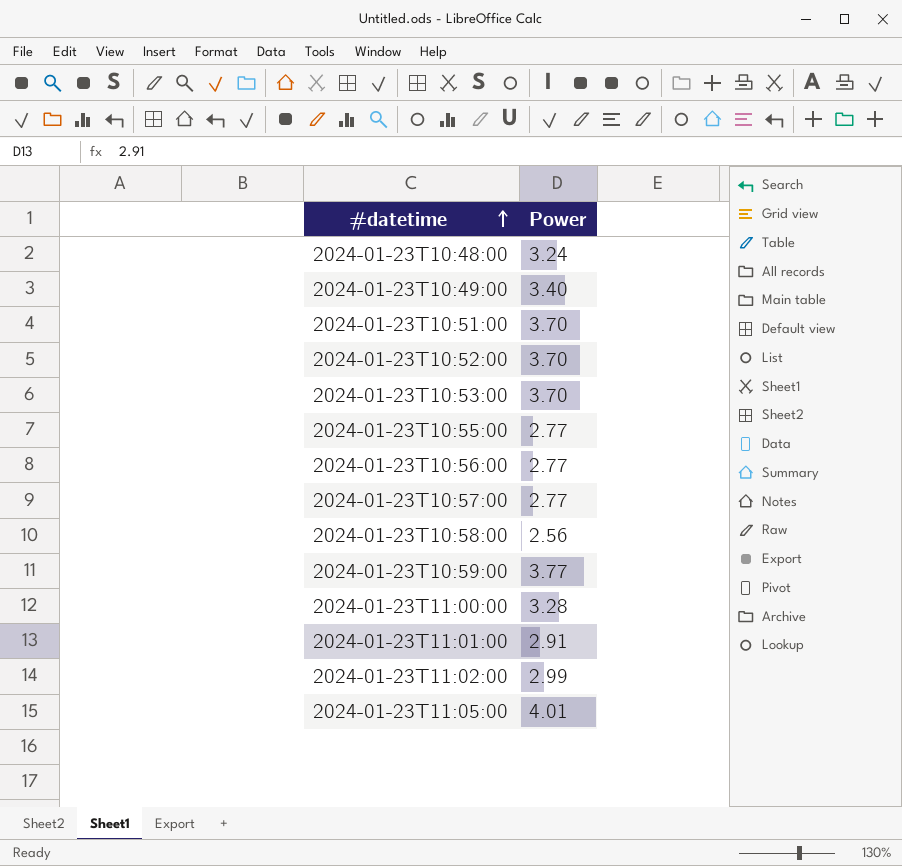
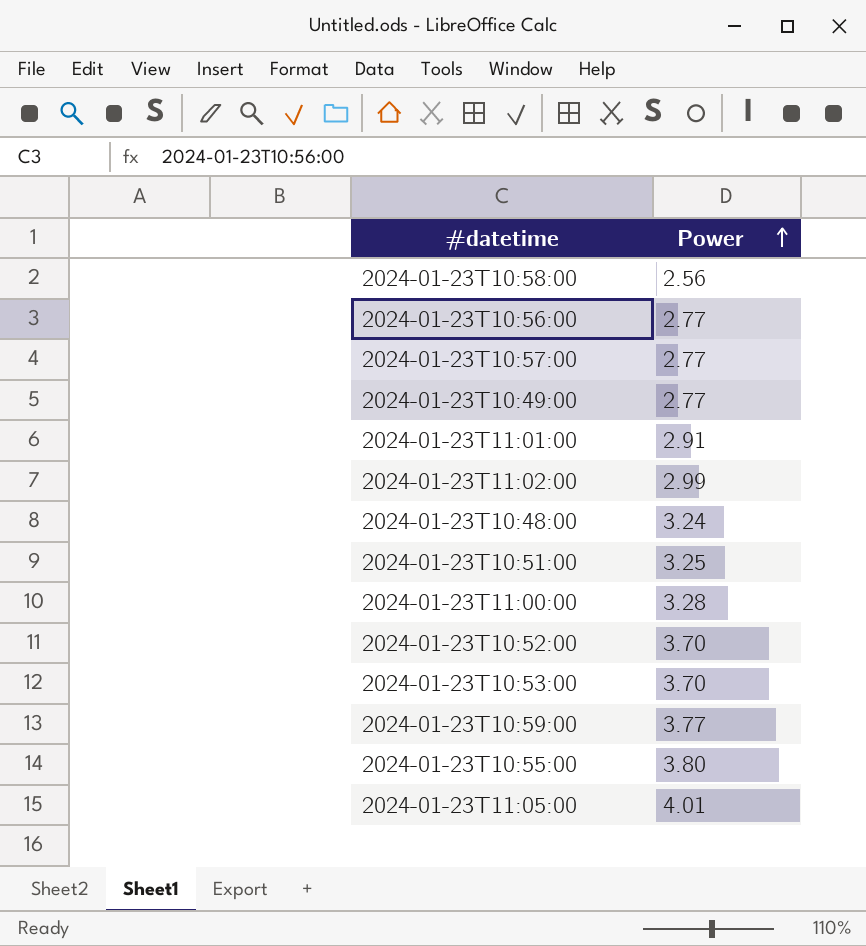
row order: #datetime ascending -> Power ascending
2024-01-23T10:49:00 | Power: 3.40 -> 2.77
2024-01-23T10:51:00 | Power: 3.70 -> 3.25
2024-01-23T10:55:00 | Power: 2.77 -> 3.80

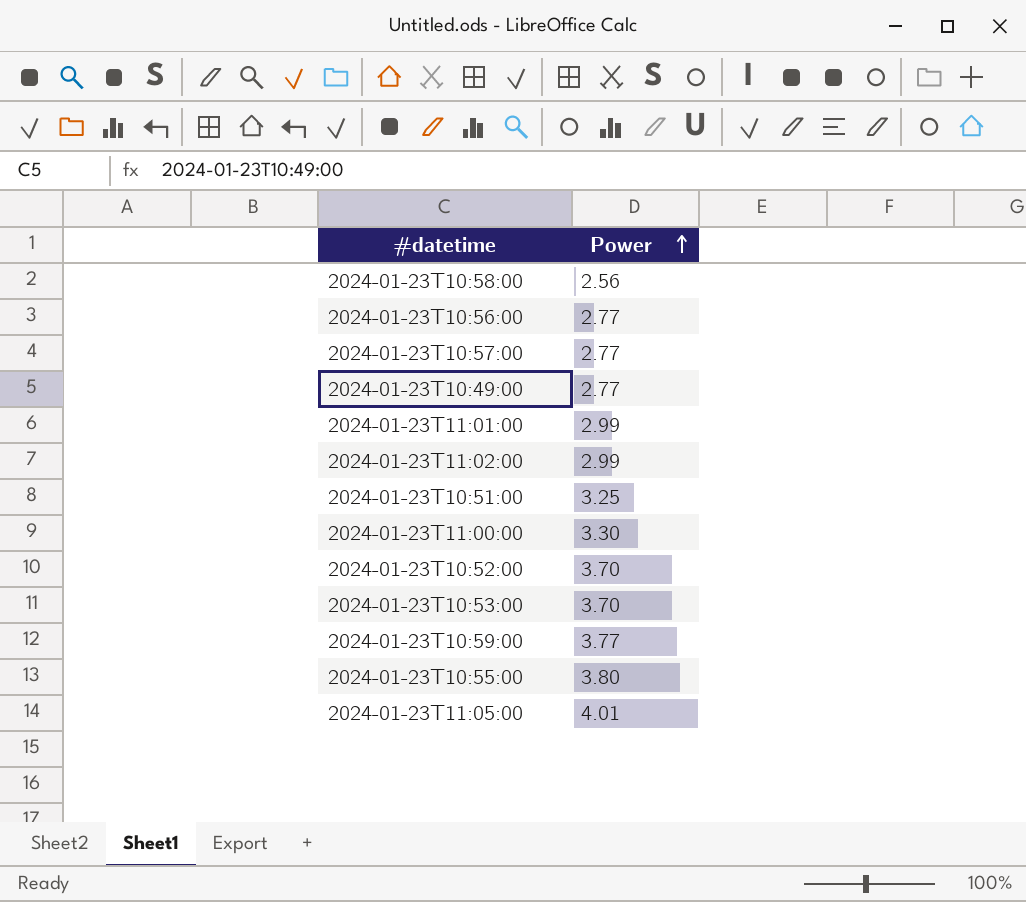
row 2024-01-23T10:48:00: 3.24 -> none
2024-01-23T11:01:00 | Power: 2.91 -> 2.99
2024-01-23T11:00:00 | Power: 3.28 -> 3.30

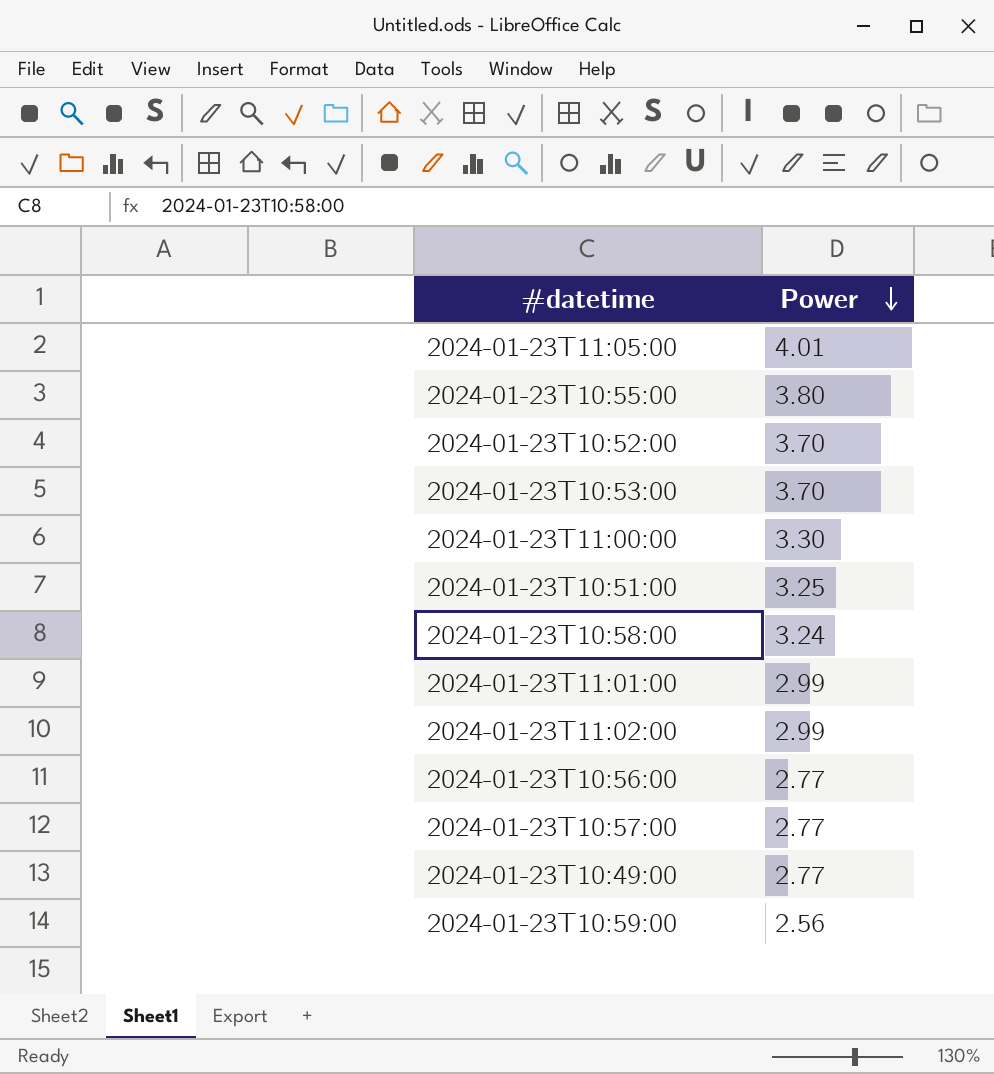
row order: Power ascending -> Power descending
2024-01-23T10:58:00 | Power: 2.56 -> 3.24
2024-01-23T10:59:00 | Power: 3.77 -> 2.56

